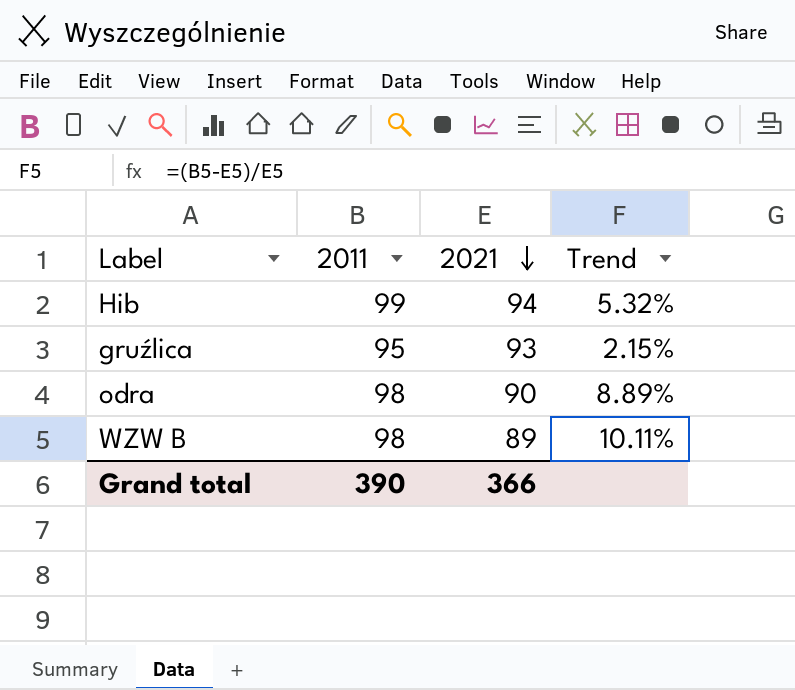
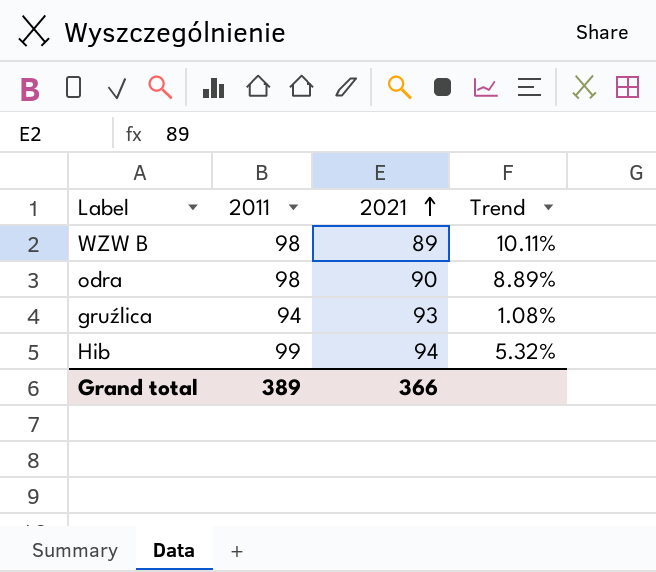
row order: 2021 descending -> 2021 ascending
gruźlica | 2011: 95 -> 94
gruźlica | Trend: 2.15% -> 1.08%
Grand total | 2011: 390 -> 389

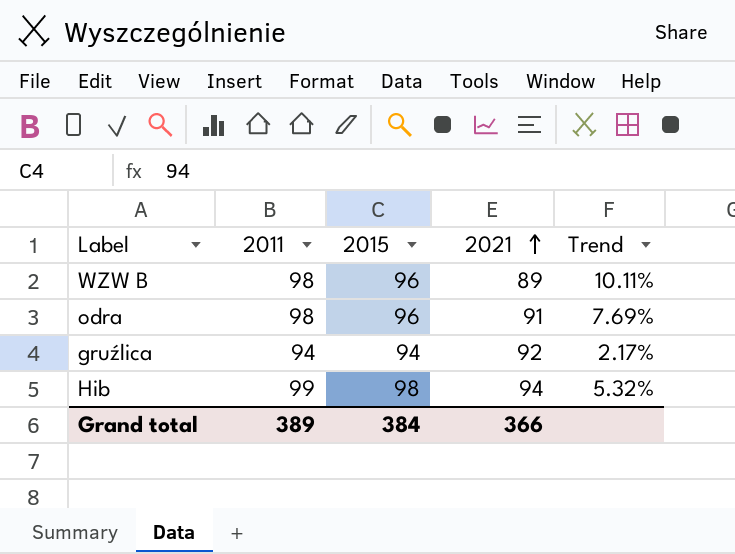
column 2015 | position: none -> 3
odra | 2021: 90 -> 91
odra | Trend: 8.89% -> 7.69%
gruźlica | 2021: 93 -> 92
gruźlica | Trend: 1.08% -> 2.17%

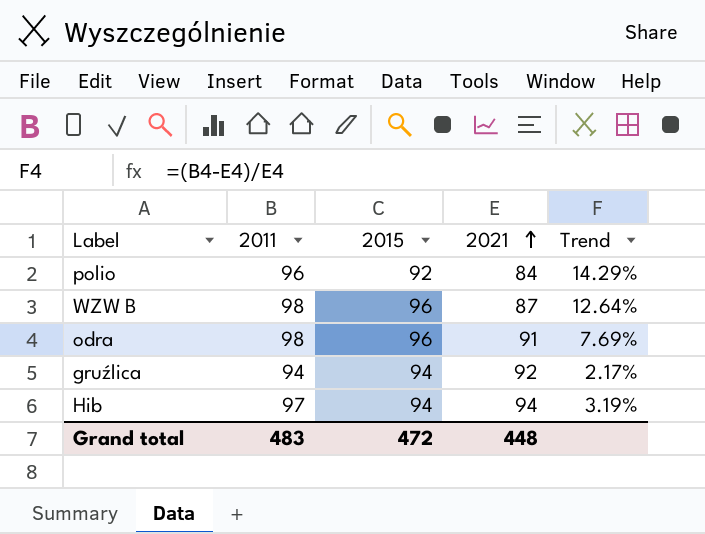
row polio: none -> 96 | 92 | 84 | 14.29%
WZW B | 2021: 89 -> 87
WZW B | Trend: 10.11% -> 12.64%
Hib | 2011: 99 -> 97
Hib | 2015: 98 -> 94
Hib | Trend: 5.32% -> 3.19%
Grand total | 2011: 389 -> 483
Grand total | 2015: 384 -> 472
Grand total | 2021: 366 -> 448

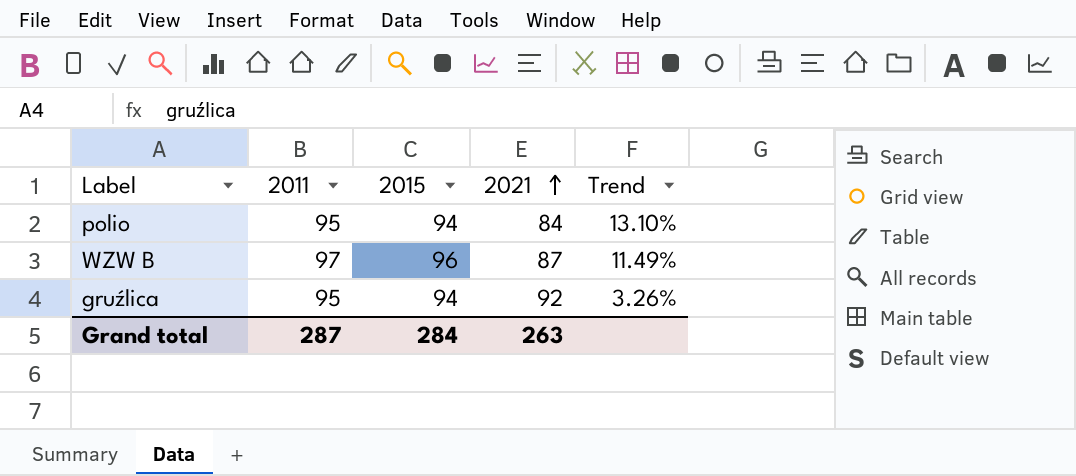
row odra: 98 | 96 | 91 | 7.69% -> none
row Hib: 97 | 94 | 94 | 3.19% -> none
polio | 2011: 96 -> 95
polio | 2015: 92 -> 94
polio | Trend: 14.29% -> 13.10%
WZW B | 2011: 98 -> 97
WZW B | Trend: 12.64% -> 11.49%
gruźlica | 2011: 94 -> 95
gruźlica | Trend: 2.17% -> 3.26%
Grand total | 2011: 483 -> 287
Grand total | 2015: 472 -> 284
Grand total | 2021: 448 -> 263

